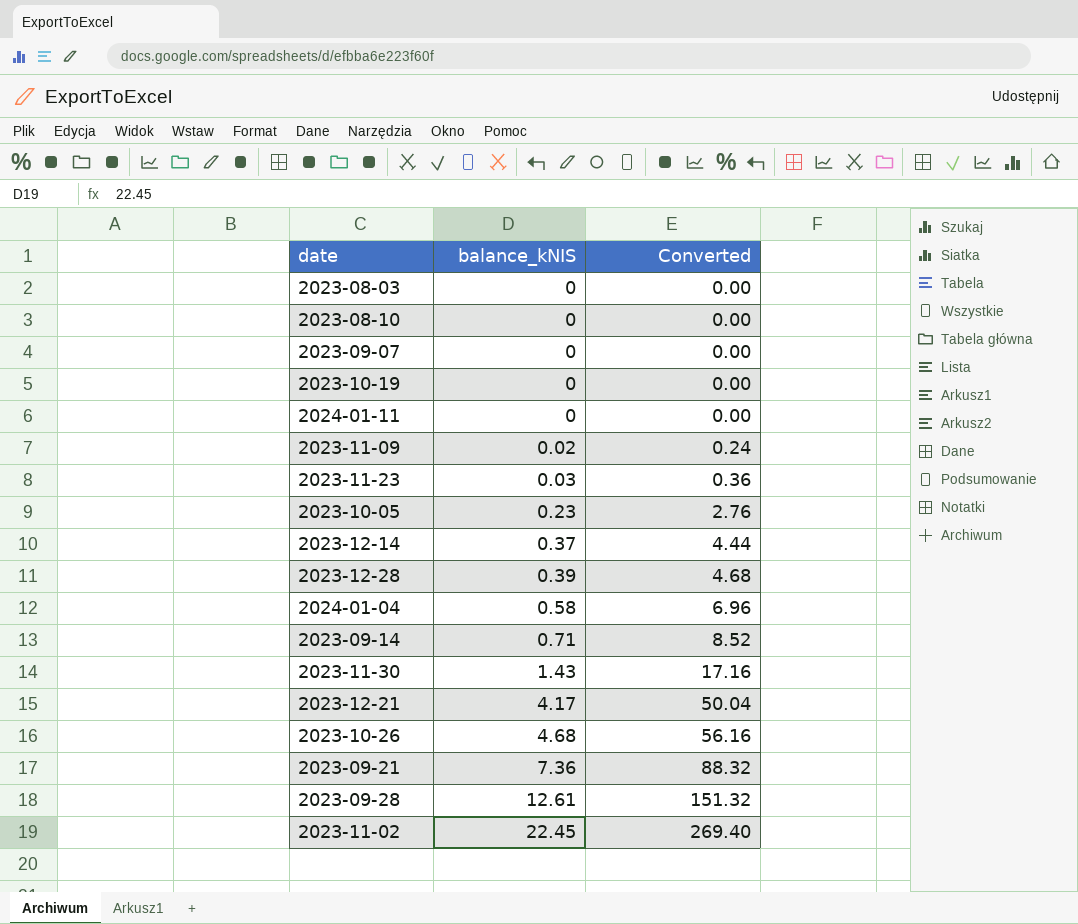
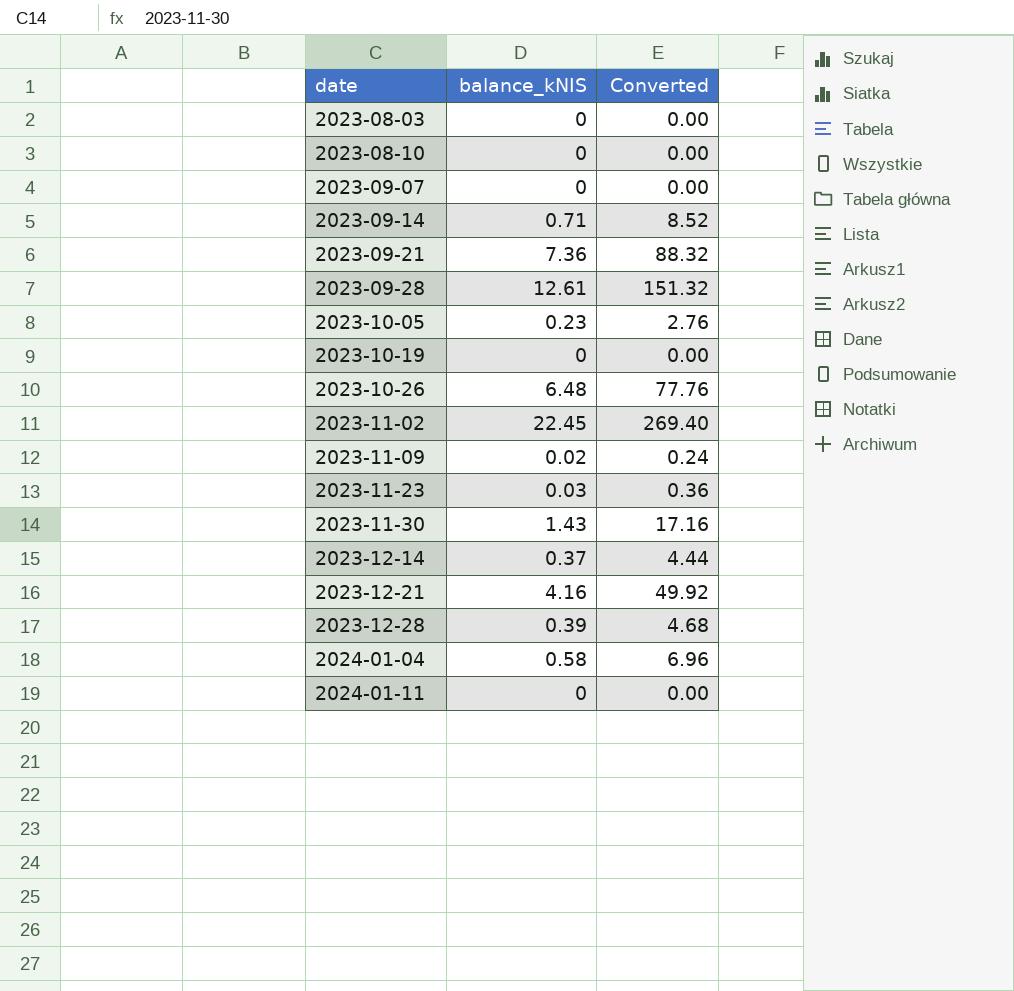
row order: balance_kNIS ascending -> date ascending
2023-10-26 | balance_kNIS: 4.68 -> 6.48
2023-10-26 | Converted: 56.16 -> 77.76
2023-12-21 | balance_kNIS: 4.17 -> 4.16
2023-12-21 | Converted: 50.04 -> 49.92

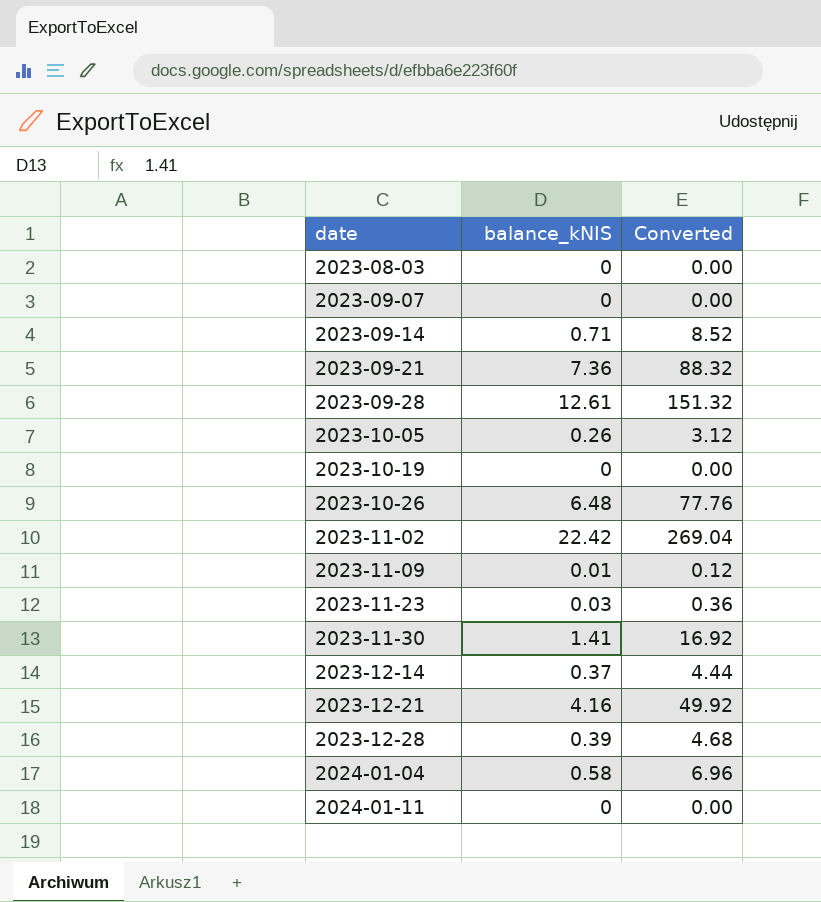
row 2023-08-10: 0 | 0.00 -> none
2023-10-05 | balance_kNIS: 0.23 -> 0.26
2023-10-05 | Converted: 2.76 -> 3.12
2023-11-02 | balance_kNIS: 22.45 -> 22.42
2023-11-02 | Converted: 269.40 -> 269.04
2023-11-09 | balance_kNIS: 0.02 -> 0.01
2023-11-09 | Converted: 0.24 -> 0.12
2023-11-30 | balance_kNIS: 1.43 -> 1.41
2023-11-30 | Converted: 17.16 -> 16.92

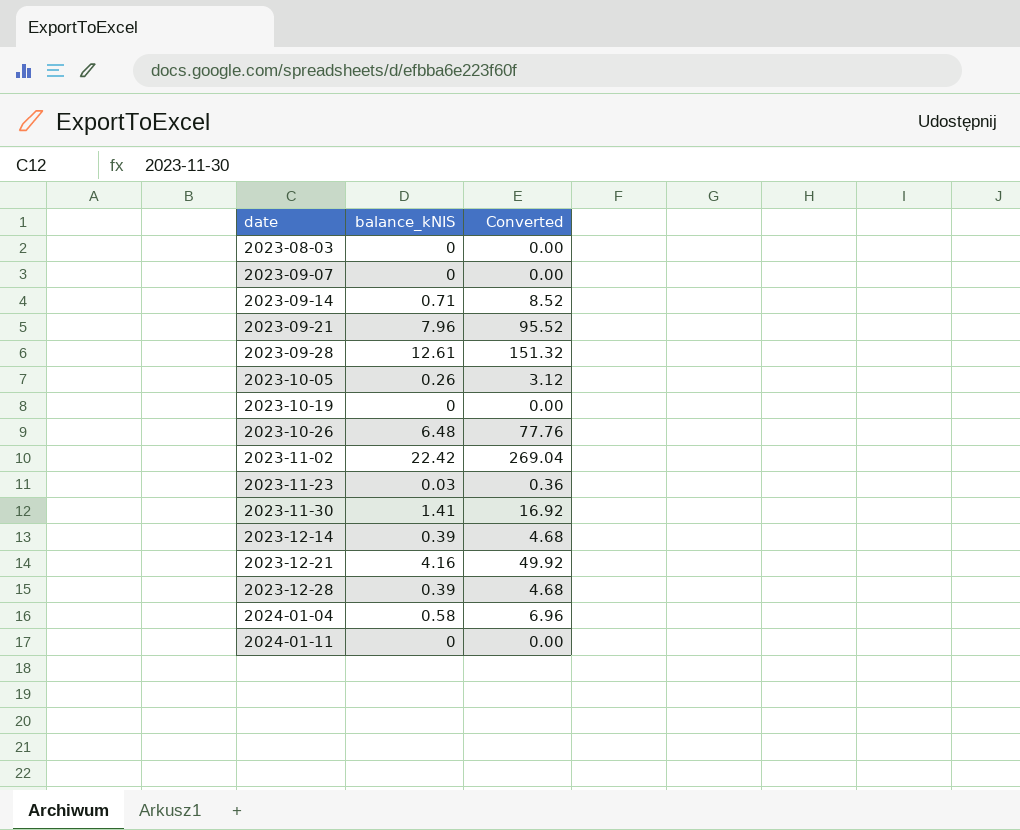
row 2023-11-09: 0.01 | 0.12 -> none
2023-09-21 | balance_kNIS: 7.36 -> 7.96
2023-09-21 | Converted: 88.32 -> 95.52
2023-12-14 | balance_kNIS: 0.37 -> 0.39
2023-12-14 | Converted: 4.44 -> 4.68

